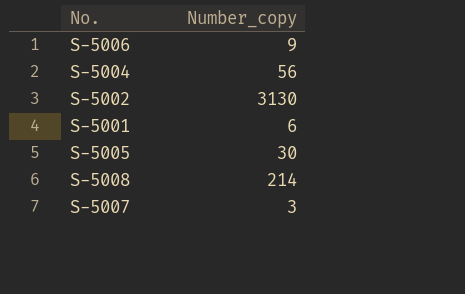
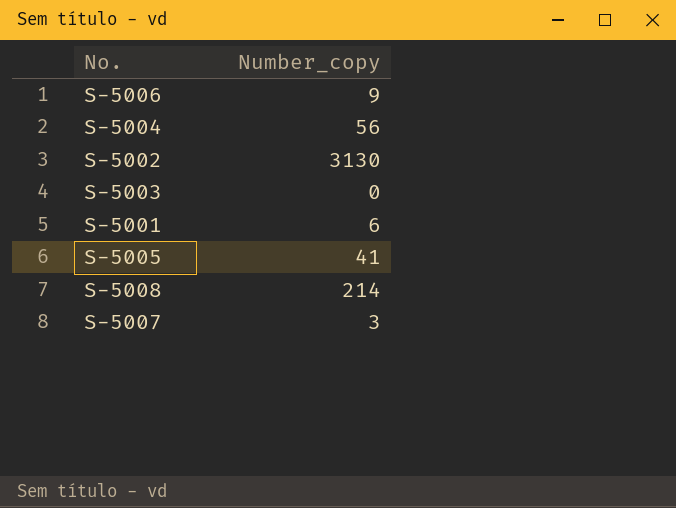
row S-5003: none -> 0
S-5005 | Number_copy: 30 -> 41

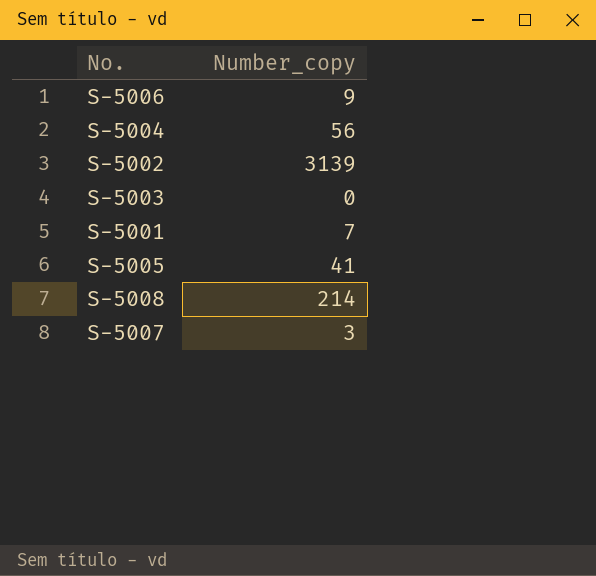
S-5002 | Number_copy: 3130 -> 3139
S-5001 | Number_copy: 6 -> 7

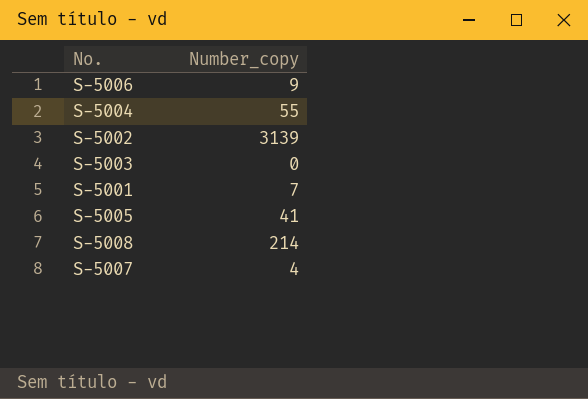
S-5004 | Number_copy: 56 -> 55
S-5007 | Number_copy: 3 -> 4

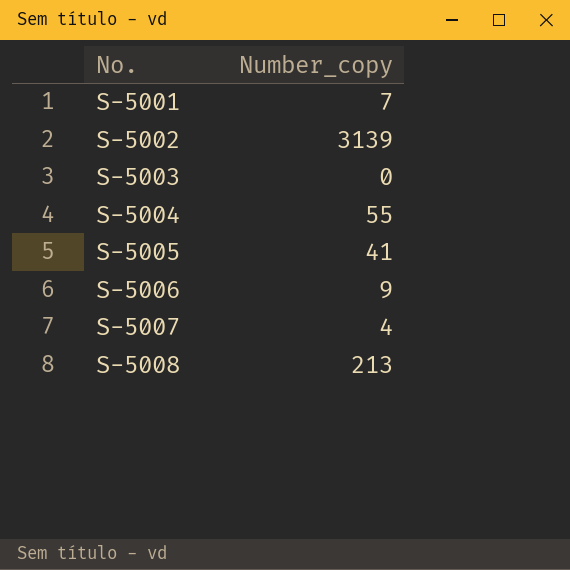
row order: none -> No. ascending
S-5008 | Number_copy: 214 -> 213

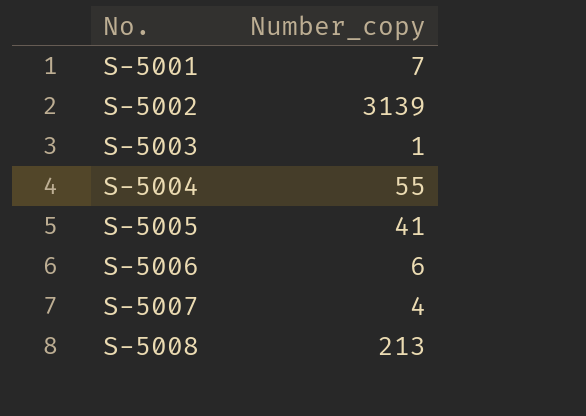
S-5003 | Number_copy: 0 -> 1
S-5006 | Number_copy: 9 -> 6

